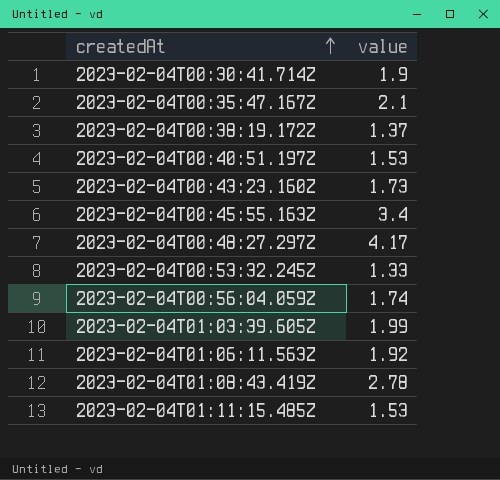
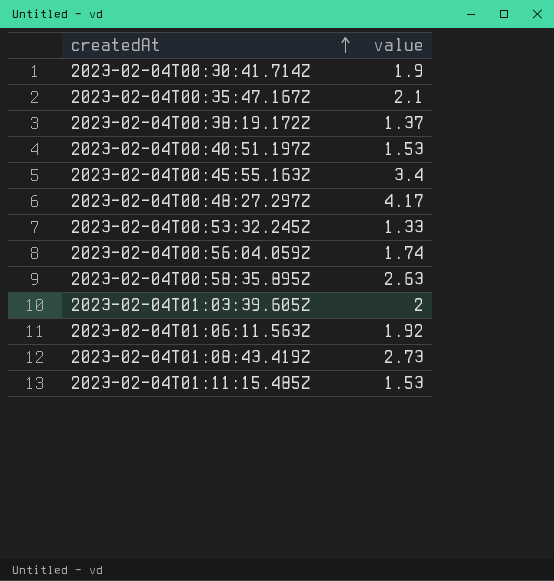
row 2023-02-04T00:43:23.160Z: 1.73 -> none
row 2023-02-04T00:58:35.895Z: none -> 2.63
2023-02-04T01:03:39.605Z | value: 1.99 -> 2
2023-02-04T01:08:43.419Z | value: 2.78 -> 2.73

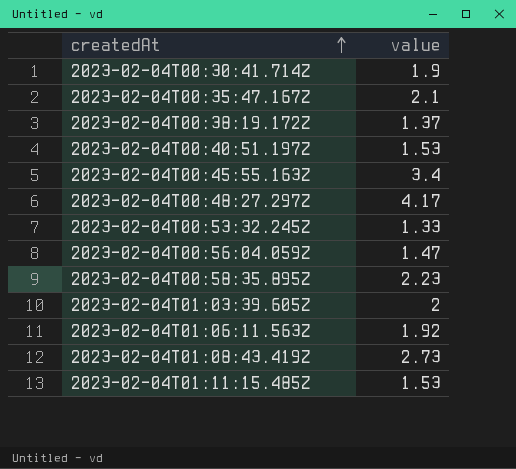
2023-02-04T00:56:04.059Z | value: 1.74 -> 1.47
2023-02-04T00:58:35.895Z | value: 2.63 -> 2.23

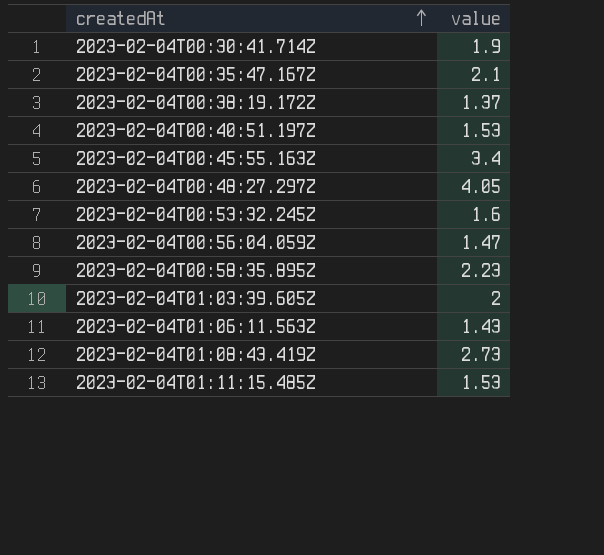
2023-02-04T00:48:27.297Z | value: 4.17 -> 4.05
2023-02-04T00:53:32.245Z | value: 1.33 -> 1.6
2023-02-04T01:06:11.563Z | value: 1.92 -> 1.43

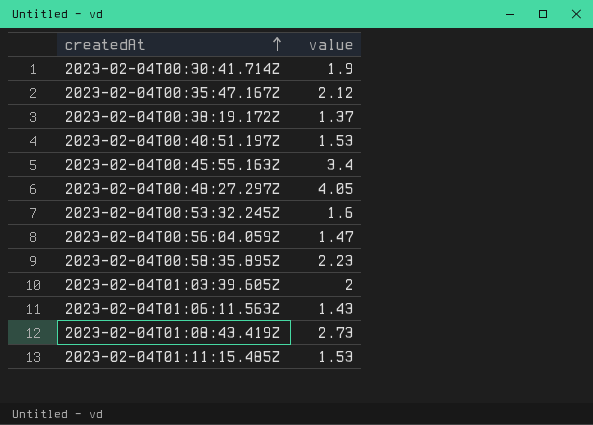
2023-02-04T00:35:47.167Z | value: 2.1 -> 2.12

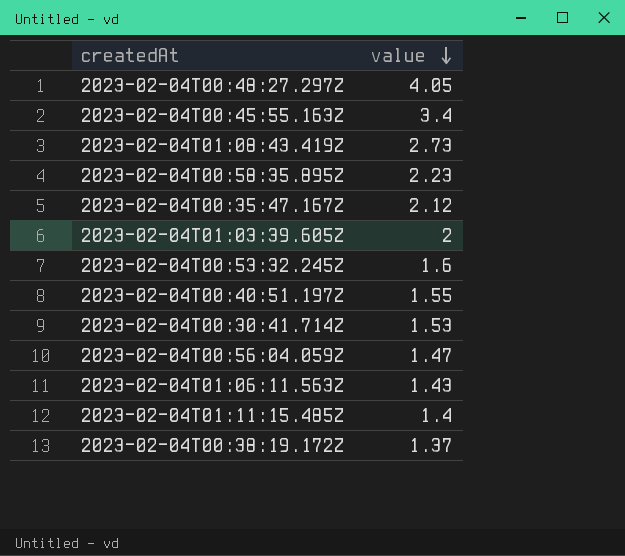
row order: createdAt ascending -> value descending
2023-02-04T00:40:51.197Z | value: 1.53 -> 1.55
2023-02-04T00:30:41.714Z | value: 1.9 -> 1.53
2023-02-04T01:11:15.485Z | value: 1.53 -> 1.4

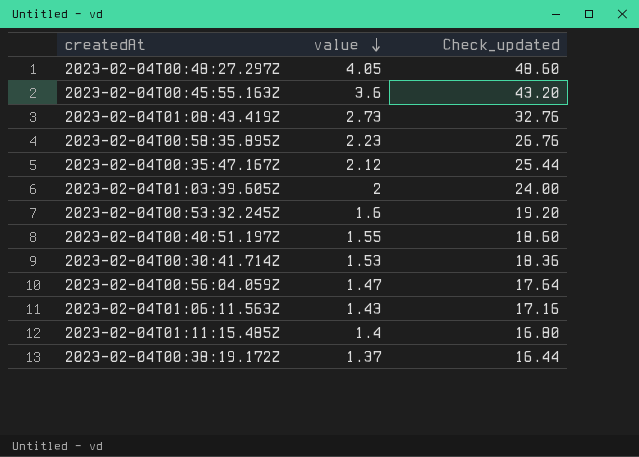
column Check_updated | formula: none -> [value] * 12
2023-02-04T00:45:55.163Z | value: 3.4 -> 3.6

